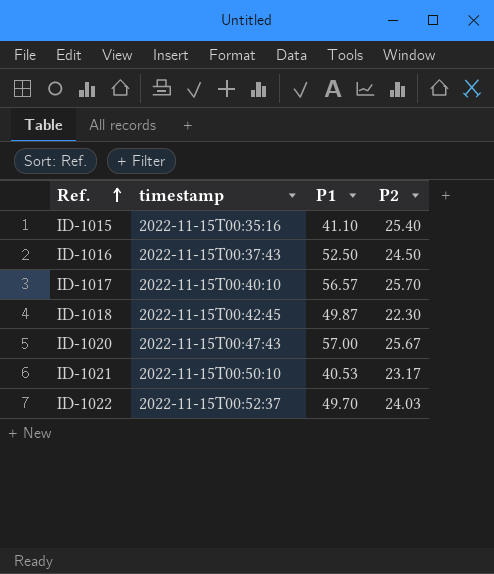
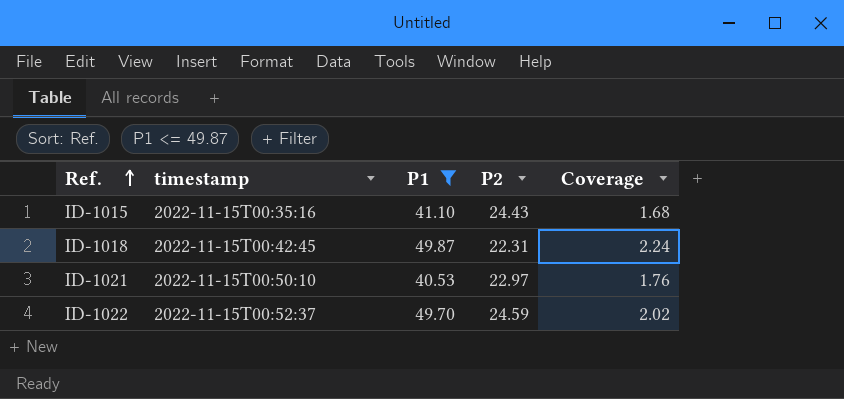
filter: none -> P1 <= 49.87
column Coverage | formula: none -> [P1] / [P2]
ID-1015 | P2: 25.40 -> 24.43
ID-1018 | P2: 22.30 -> 22.31
ID-1021 | P2: 23.17 -> 22.97
ID-1022 | P2: 24.03 -> 24.59

